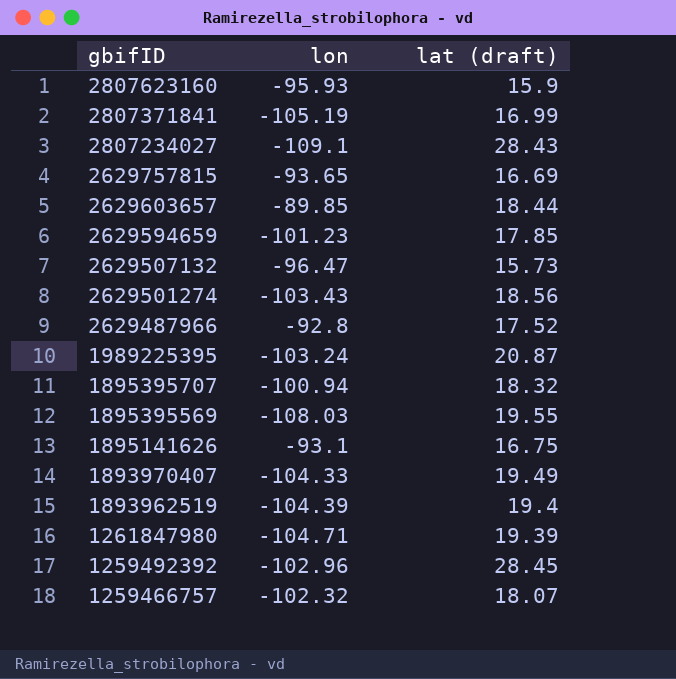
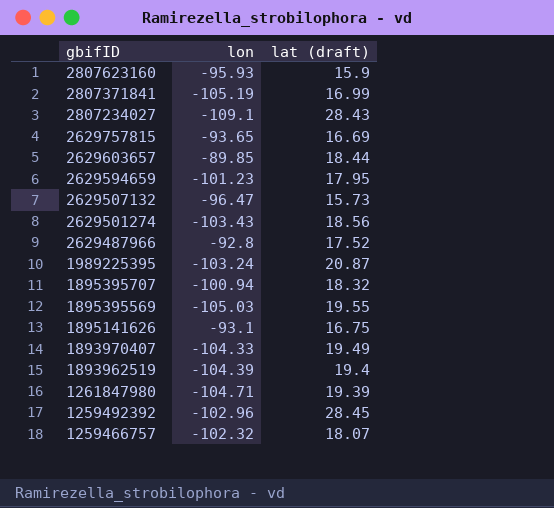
2629594659 | lat (draft): 17.85 -> 17.95
1895395569 | lon: -108.03 -> -105.03

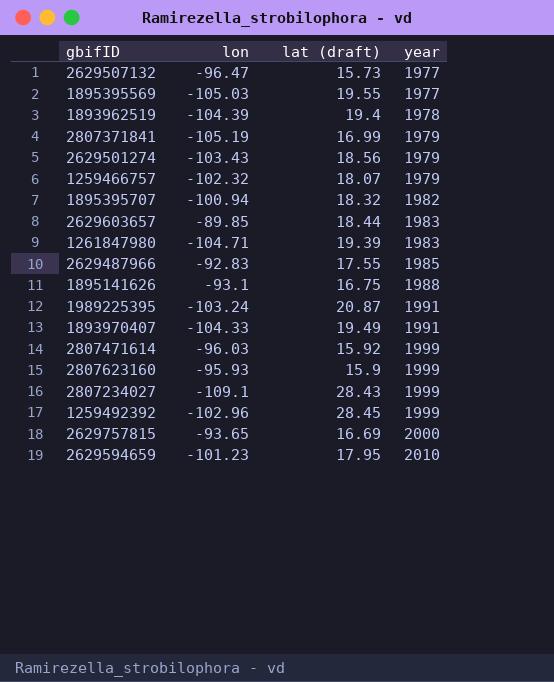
row order: gbifID descending -> year ascending
column year | position: none -> 4
2629487966 | lon: -92.8 -> -92.83
2629487966 | lat (draft): 17.52 -> 17.55
row 2807471614: none -> -96.03 | 15.92 | 1999

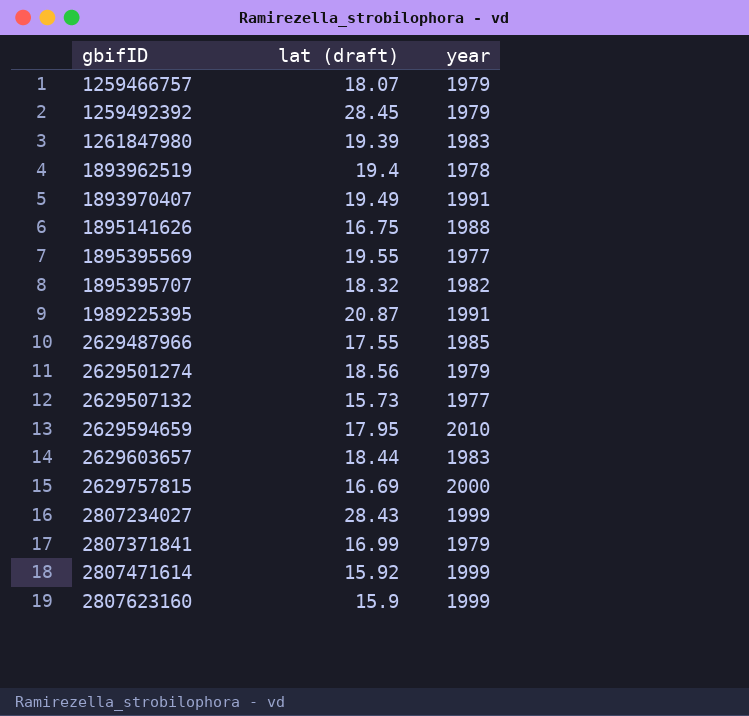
row order: year ascending -> gbifID ascending
column lon | position: 2 -> none
1259492392 | year: 1999 -> 1979

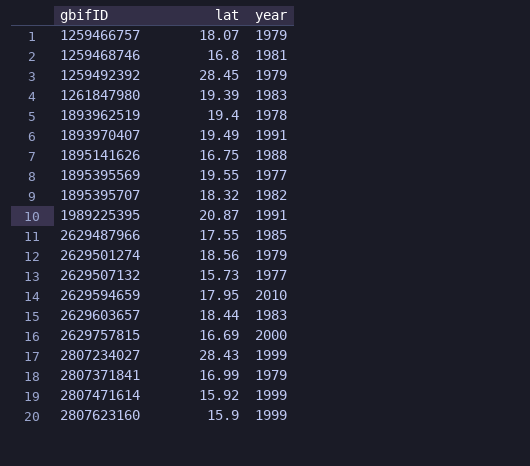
column name: lat (draft) -> lat
row 1259468746: none -> 16.8 | 1981

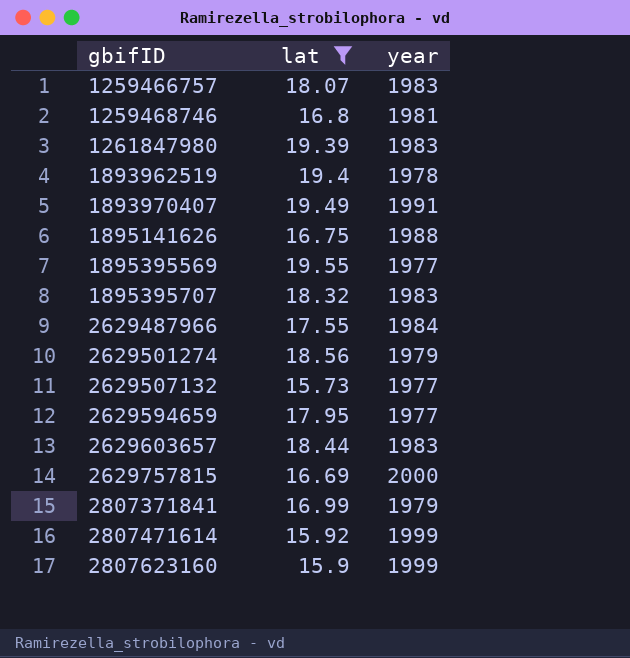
filter: none -> lat <= 19.55
1259466757 | year: 1979 -> 1983
1895395707 | year: 1982 -> 1983
2629487966 | year: 1985 -> 1984
2629594659 | year: 2010 -> 1977

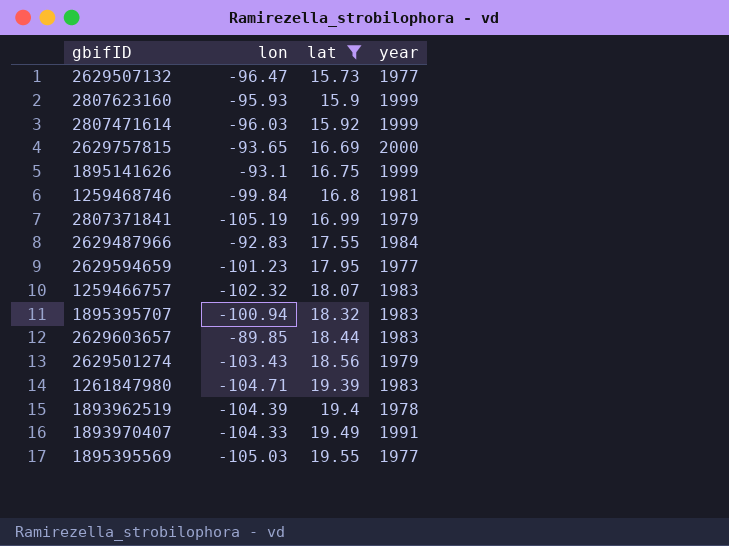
row order: gbifID ascending -> lat ascending
column lon | position: none -> 2
1895141626 | year: 1988 -> 1999

